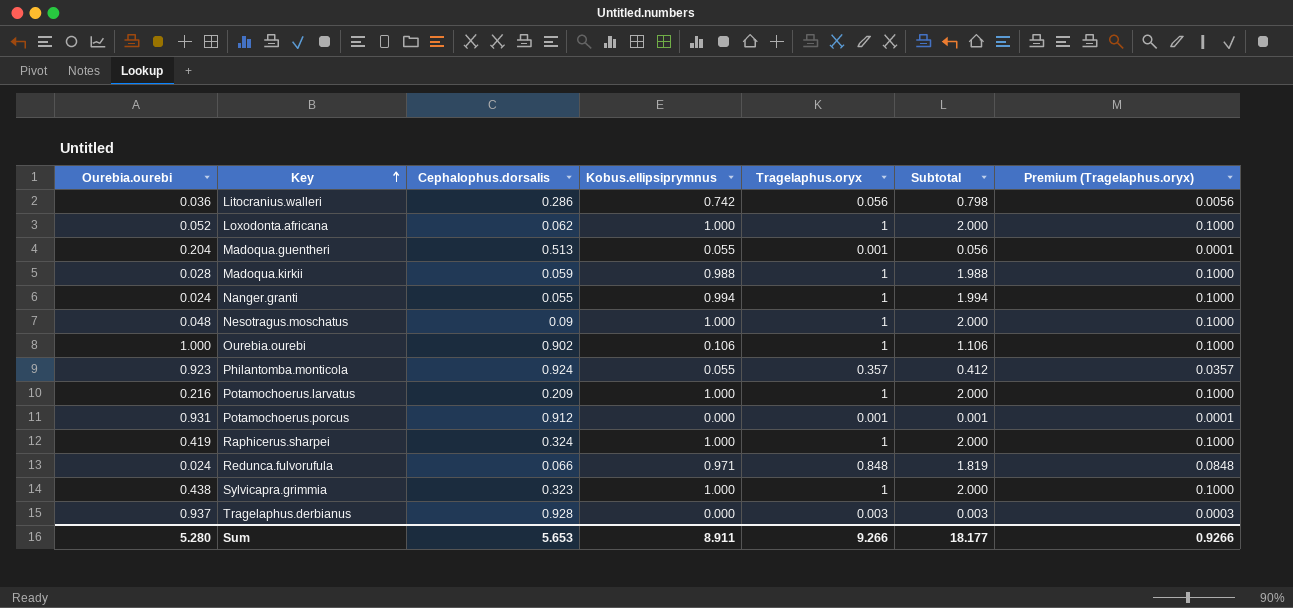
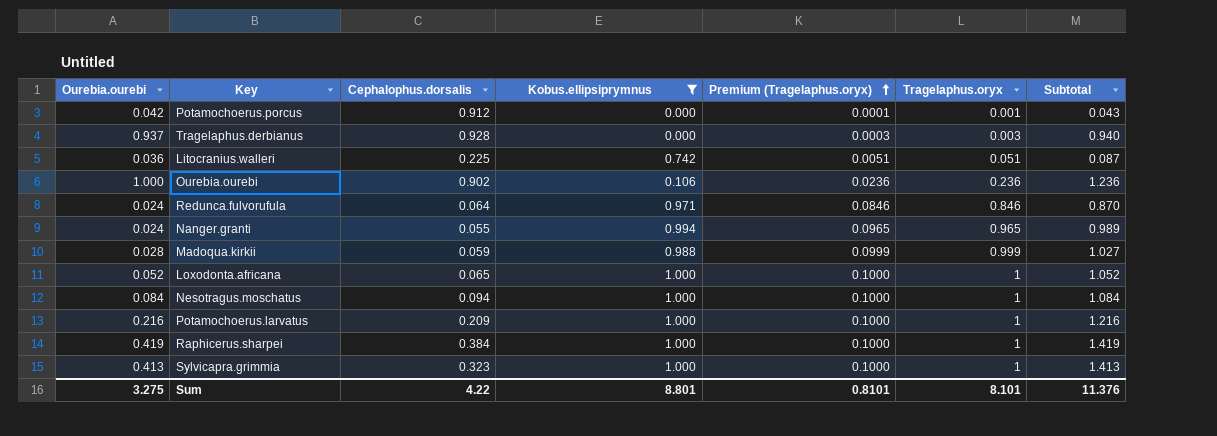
filter: none -> Kobus.ellipsiprymnus != 0.055
row order: Key ascending -> Premium (Tragelaphus.oryx) ascending
column Premium (Tragelaphus.oryx) | position: 7 -> 5
column Subtotal | formula: [Kobus.ellipsiprymnus] + [Tragelaphus.oryx] -> [Ourebia.ourebi] + [Tragelaphus.oryx]
Potamochoerus.porcus | Ourebia.ourebi: 0.931 -> 0.042
Litocranius.walleri | Cephalophus.dorsalis: 0.286 -> 0.225
Litocranius.walleri | Premium (Tragelaphus.oryx): 0.0056 -> 0.0051
Litocranius.walleri | Tragelaphus.oryx: 0.056 -> 0.051
Ourebia.ourebi | Premium (Tragelaphus.oryx): 0.1000 -> 0.0236
Ourebia.ourebi | Tragelaphus.oryx: 1 -> 0.236
Redunca.fulvorufula | Cephalophus.dorsalis: 0.066 -> 0.064
Redunca.fulvorufula | Premium (Tragelaphus.oryx): 0.0848 -> 0.0846
Redunca.fulvorufula | Tragelaphus.oryx: 0.848 -> 0.846
Nanger.granti | Premium (Tragelaphus.oryx): 0.1000 -> 0.0965
Nanger.granti | Tragelaphus.oryx: 1 -> 0.965
Madoqua.kirkii | Premium (Tragelaphus.oryx): 0.1000 -> 0.0999
Madoqua.kirkii | Tragelaphus.oryx: 1 -> 0.999
Loxodonta.africana | Cephalophus.dorsalis: 0.062 -> 0.065
Nesotragus.moschatus | Ourebia.ourebi: 0.048 -> 0.084
Nesotragus.moschatus | Cephalophus.dorsalis: 0.09 -> 0.094
Raphicerus.sharpei | Cephalophus.dorsalis: 0.324 -> 0.384
Sylvicapra.grimmia | Ourebia.ourebi: 0.438 -> 0.413
Sum | Ourebia.ourebi: 5.280 -> 3.275
Sum | Cephalophus.dorsalis: 5.653 -> 4.22
Sum | Kobus.ellipsiprymnus: 8.911 -> 8.801
Sum | Premium (Tragelaphus.oryx): 0.9266 -> 0.8101
Sum | Tragelaphus.oryx: 9.266 -> 8.101
Sum | Subtotal: 18.177 -> 11.376

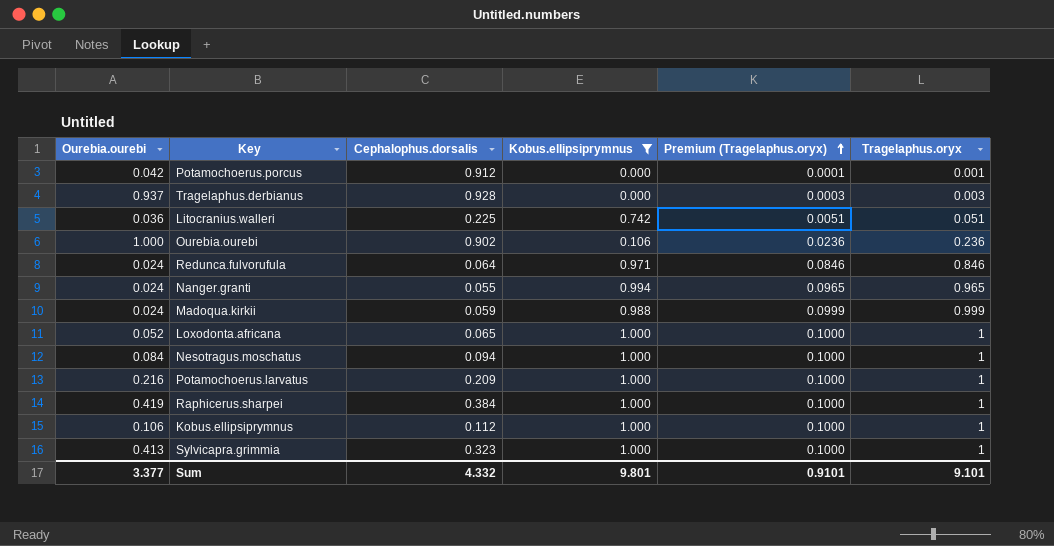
column Subtotal | formula: [Ourebia.ourebi] + [Tragelaphus.oryx] -> none
Madoqua.kirkii | Ourebia.ourebi: 0.028 -> 0.024
row Kobus.ellipsiprymnus: none -> 0.106 | 0.112 | 1.000 | 0.1000 | 1
Sum | Ourebia.ourebi: 3.275 -> 3.377
Sum | Cephalophus.dorsalis: 4.22 -> 4.332
Sum | Kobus.ellipsiprymnus: 8.801 -> 9.801
Sum | Premium (Tragelaphus.oryx): 0.8101 -> 0.9101
Sum | Tragelaphus.oryx: 8.101 -> 9.101

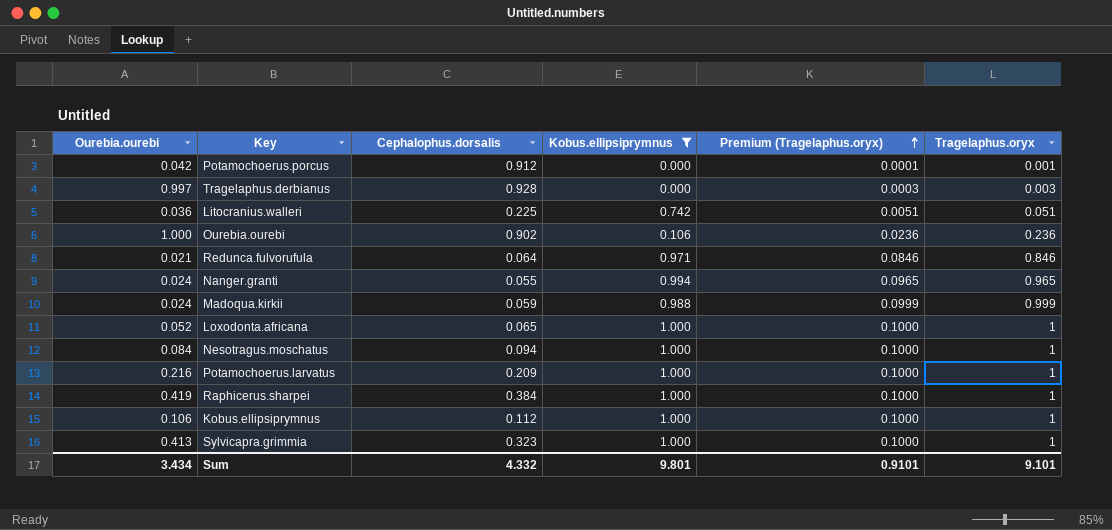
Tragelaphus.derbianus | Ourebia.ourebi: 0.937 -> 0.997
Redunca.fulvorufula | Ourebia.ourebi: 0.024 -> 0.021
Sum | Ourebia.ourebi: 3.377 -> 3.434

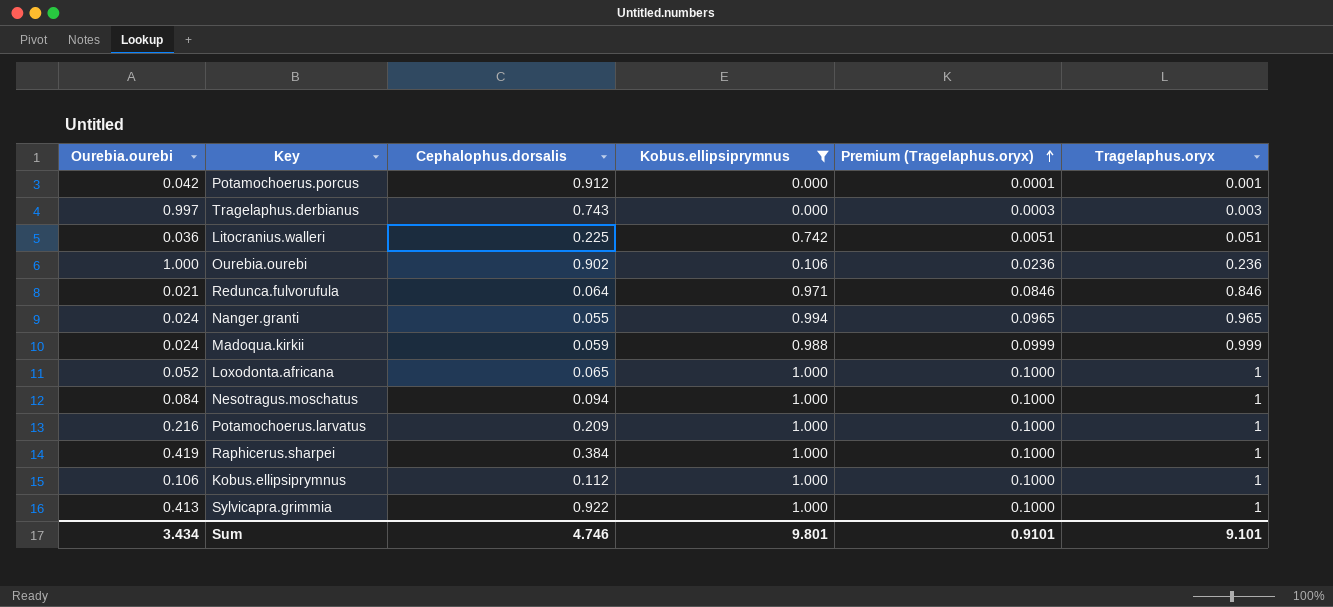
Tragelaphus.derbianus | Cephalophus.dorsalis: 0.928 -> 0.743
Sylvicapra.grimmia | Cephalophus.dorsalis: 0.323 -> 0.922
Sum | Cephalophus.dorsalis: 4.332 -> 4.746

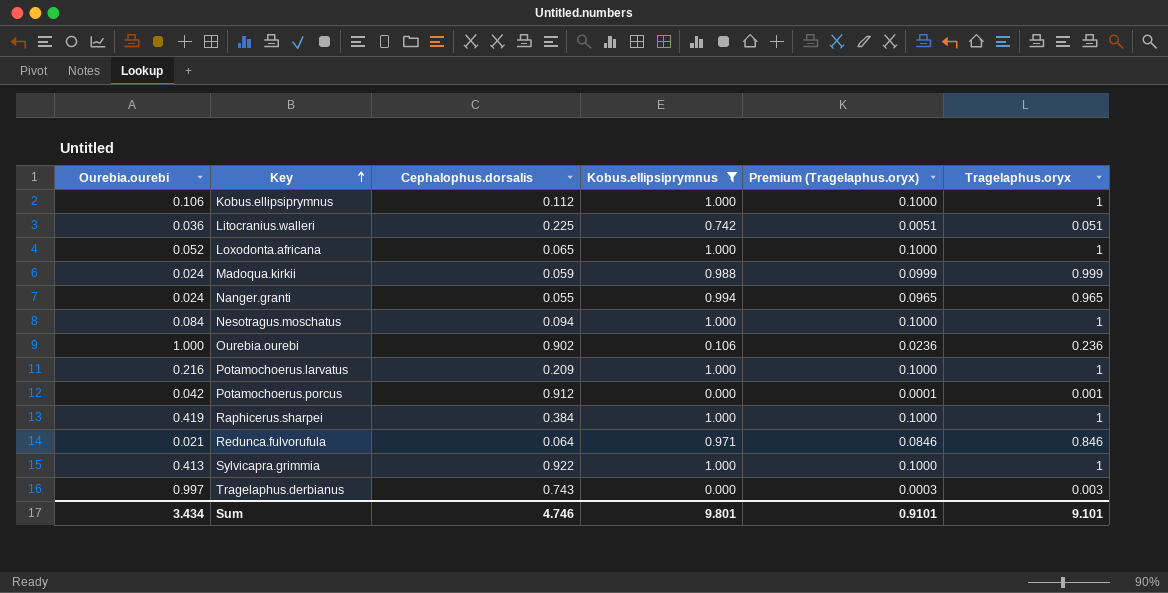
row order: Premium (Tragelaphus.oryx) ascending -> Key ascending

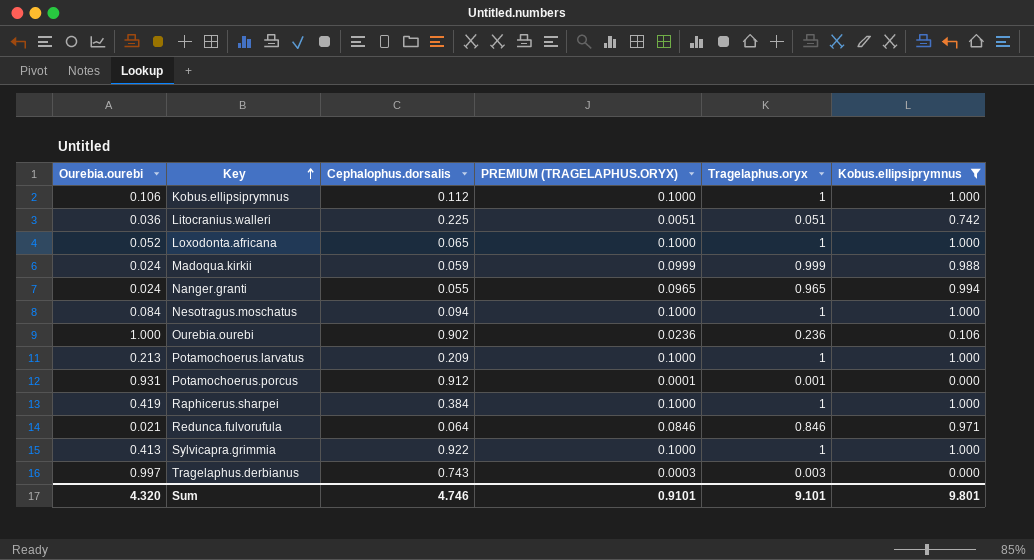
column name: Premium (Tragelaphus.oryx) -> PREMIUM (TRAGELAPHUS.ORYX)
column Kobus.ellipsiprymnus | position: 4 -> 6
Potamochoerus.larvatus | Ourebia.ourebi: 0.216 -> 0.213
Potamochoerus.porcus | Ourebia.ourebi: 0.042 -> 0.931
Sum | Ourebia.ourebi: 3.434 -> 4.320

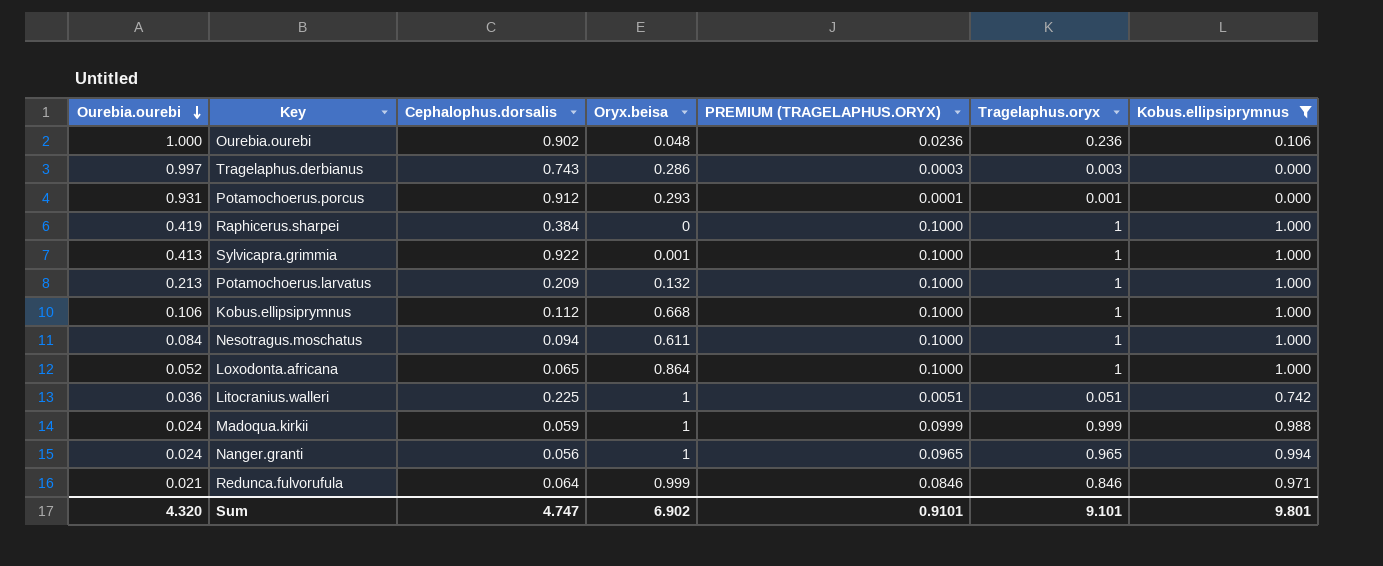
row order: Key ascending -> Ourebia.ourebi descending
column Oryx.beisa | position: none -> 4
Nanger.granti | Cephalophus.dorsalis: 0.055 -> 0.056
Sum | Cephalophus.dorsalis: 4.746 -> 4.747

